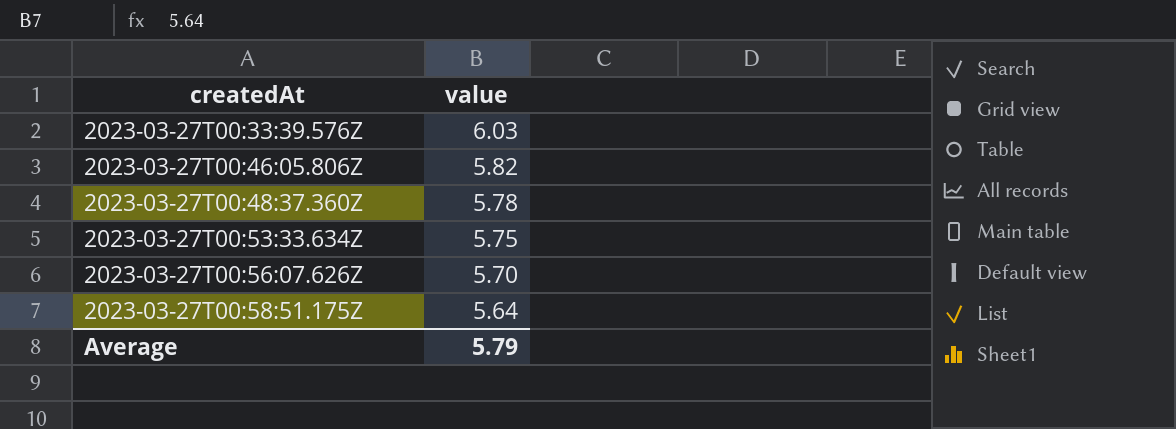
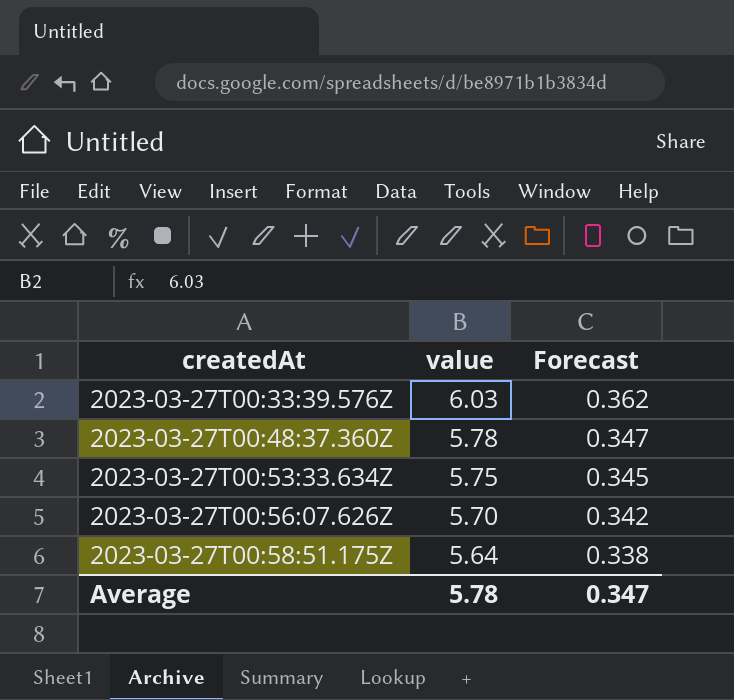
column Forecast | formula: none -> [value] * 0.06
row 2023-03-27T00:46:05.806Z: 5.82 -> none
Average | value: 5.79 -> 5.78

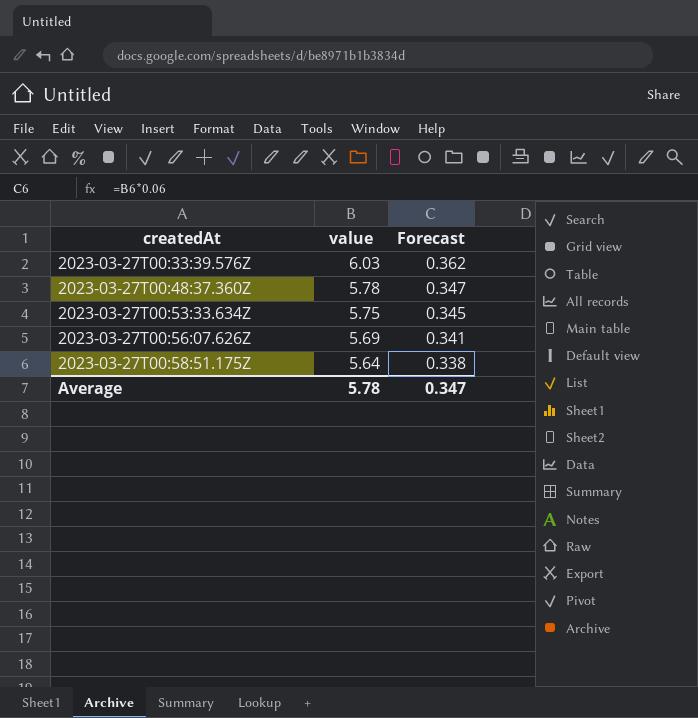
2023-03-27T00:56:07.626Z | value: 5.70 -> 5.69
2023-03-27T00:56:07.626Z | Forecast: 0.342 -> 0.341

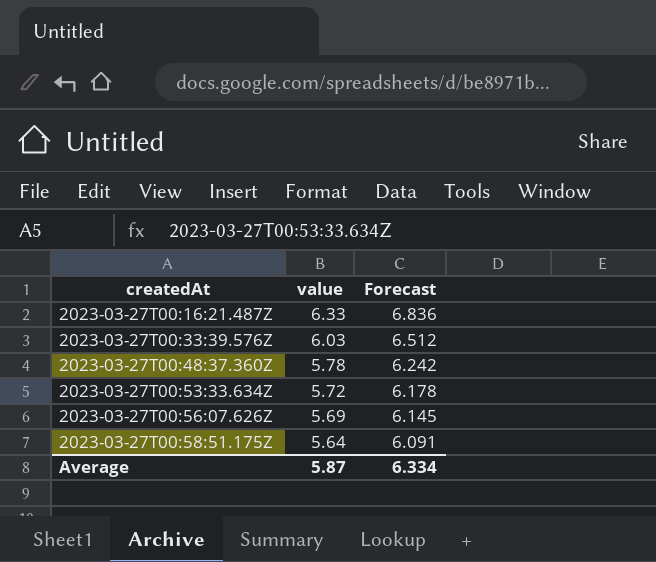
column Forecast | formula: [value] * 0.06 -> [value] * 1.08
row 2023-03-27T00:16:21.487Z: none -> 6.33 | 6.836
2023-03-27T00:53:33.634Z | value: 5.75 -> 5.72
Average | value: 5.78 -> 5.87
Average | Forecast: 0.347 -> 6.334

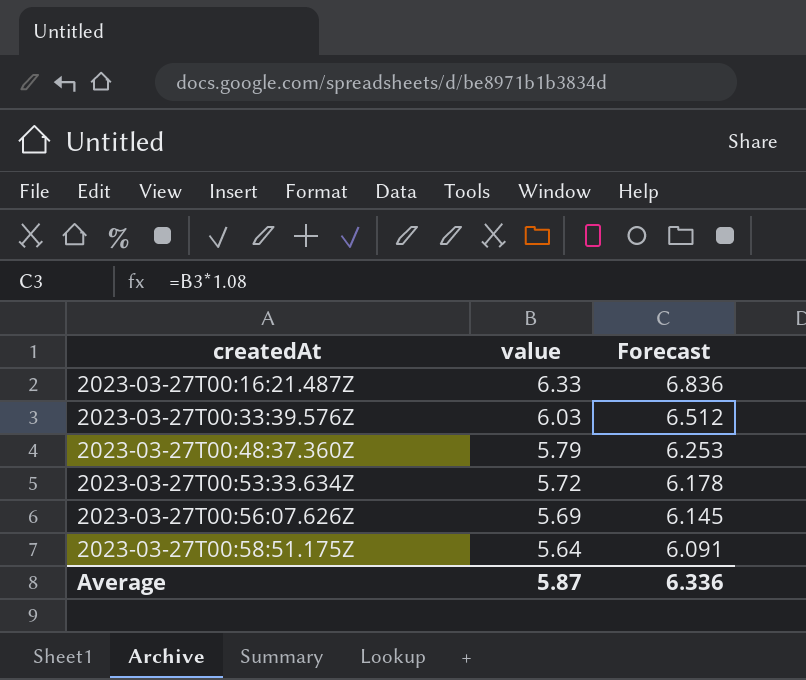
2023-03-27T00:48:37.360Z | value: 5.78 -> 5.79
2023-03-27T00:48:37.360Z | Forecast: 6.242 -> 6.253
Average | Forecast: 6.334 -> 6.336

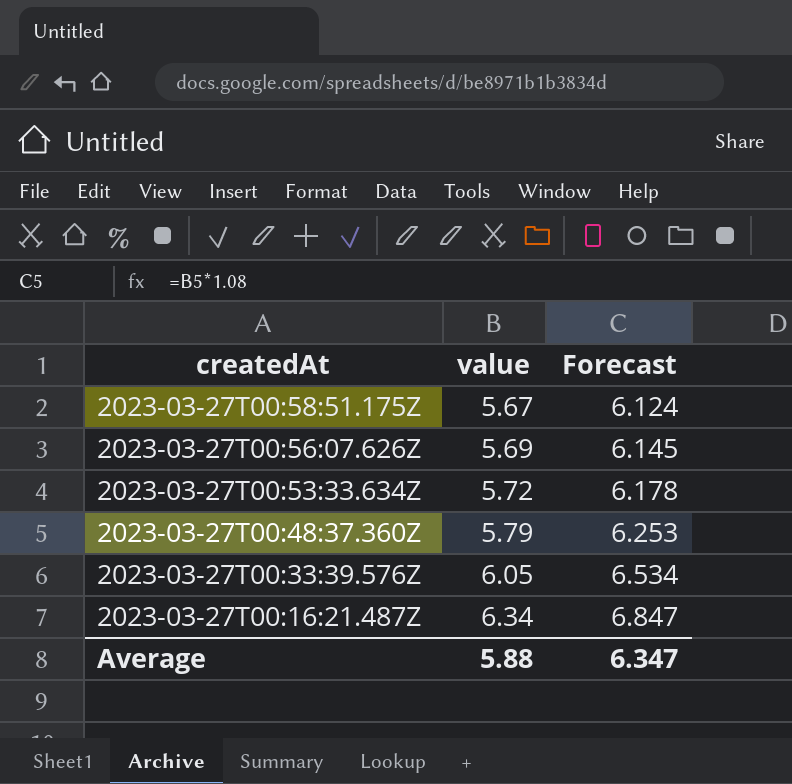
row order: createdAt ascending -> createdAt descending
2023-03-27T00:58:51.175Z | value: 5.64 -> 5.67
2023-03-27T00:58:51.175Z | Forecast: 6.091 -> 6.124
2023-03-27T00:33:39.576Z | value: 6.03 -> 6.05
2023-03-27T00:33:39.576Z | Forecast: 6.512 -> 6.534
2023-03-27T00:16:21.487Z | value: 6.33 -> 6.34
2023-03-27T00:16:21.487Z | Forecast: 6.836 -> 6.847
Average | value: 5.87 -> 5.88
Average | Forecast: 6.336 -> 6.347

